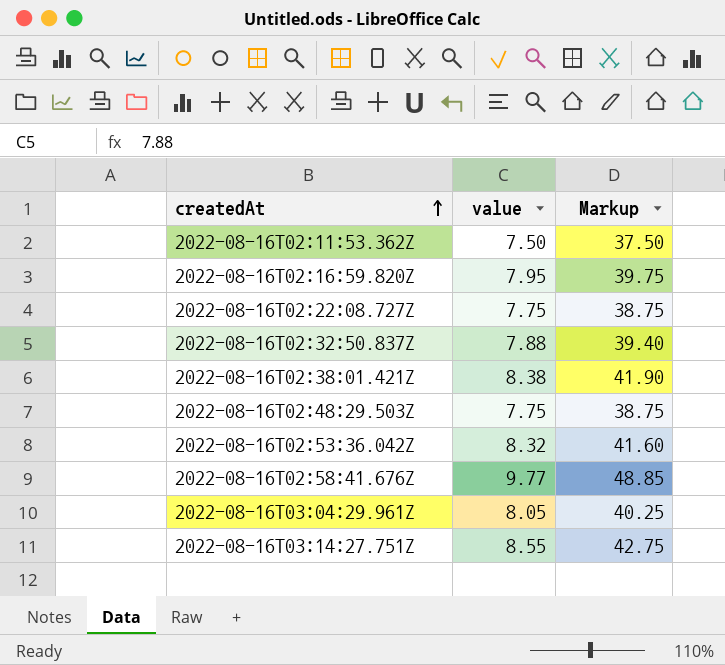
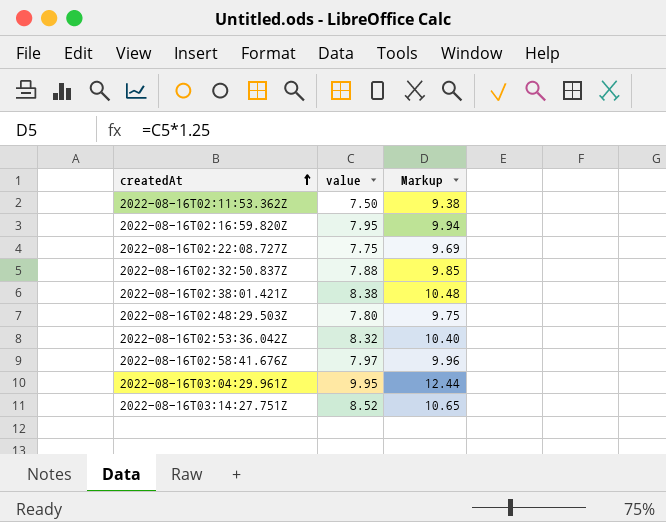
column Markup | formula: [value] * 5 -> [value] * 1.25
2022-08-16T02:48:29.503Z | value: 7.75 -> 7.80
2022-08-16T02:58:41.676Z | value: 9.77 -> 7.97
2022-08-16T03:04:29.961Z | value: 8.05 -> 9.95
2022-08-16T03:14:27.751Z | value: 8.55 -> 8.52

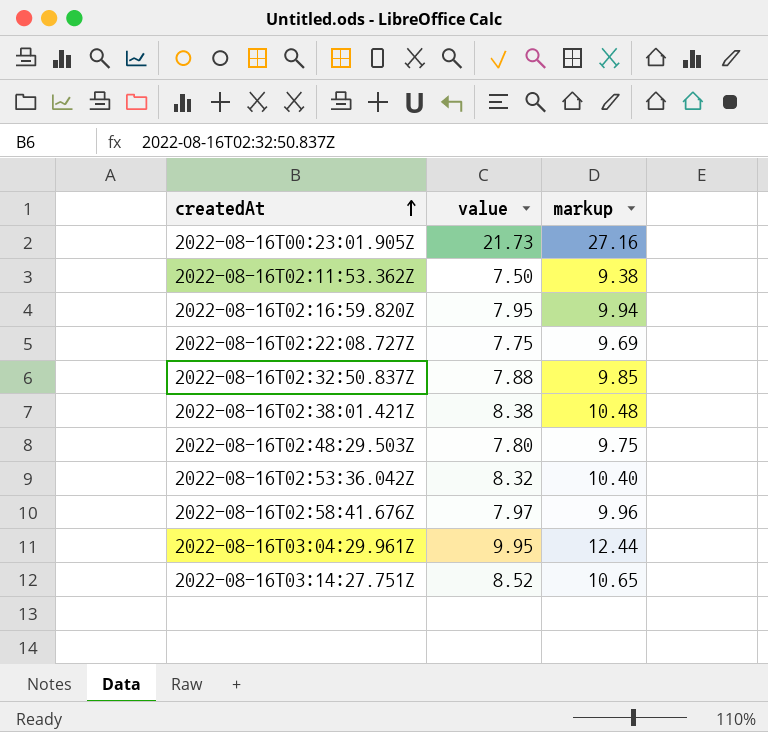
column name: Markup -> markup
row 2022-08-16T00:23:01.905Z: none -> 21.73 | 27.16

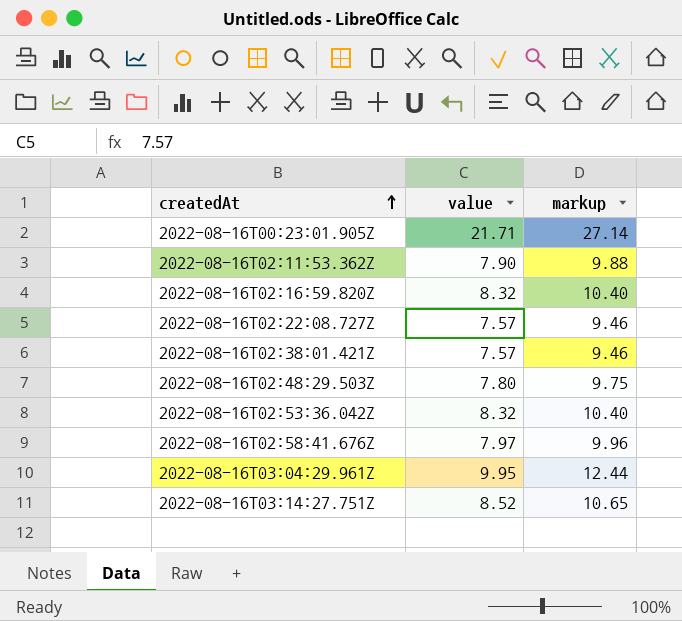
row 2022-08-16T02:32:50.837Z: 7.88 | 9.85 -> none
2022-08-16T00:23:01.905Z | value: 21.73 -> 21.71
2022-08-16T00:23:01.905Z | markup: 27.16 -> 27.14
2022-08-16T02:11:53.362Z | value: 7.50 -> 7.90
2022-08-16T02:11:53.362Z | markup: 9.38 -> 9.88
2022-08-16T02:16:59.820Z | value: 7.95 -> 8.32
2022-08-16T02:16:59.820Z | markup: 9.94 -> 10.40
2022-08-16T02:22:08.727Z | value: 7.75 -> 7.57
2022-08-16T02:22:08.727Z | markup: 9.69 -> 9.46
2022-08-16T02:38:01.421Z | value: 8.38 -> 7.57
2022-08-16T02:38:01.421Z | markup: 10.48 -> 9.46

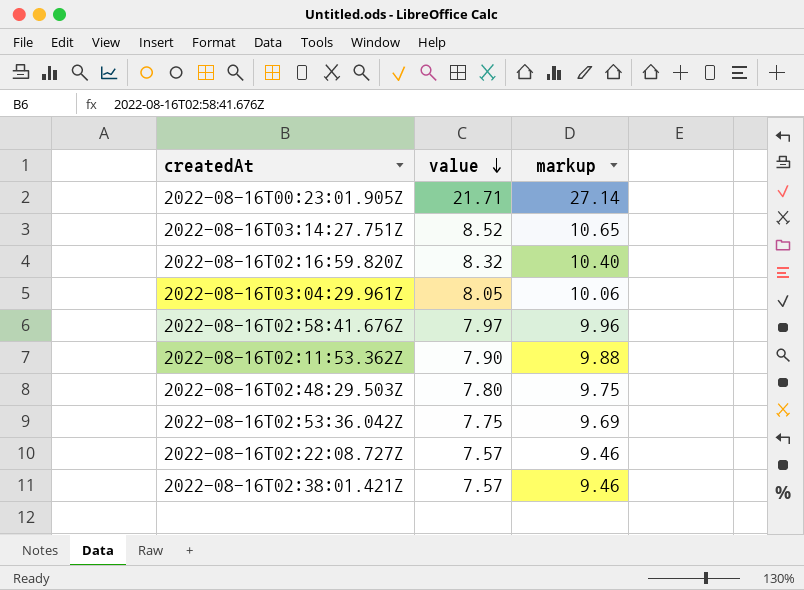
row order: createdAt ascending -> value descending
2022-08-16T03:04:29.961Z | value: 9.95 -> 8.05
2022-08-16T03:04:29.961Z | markup: 12.44 -> 10.06
2022-08-16T02:53:36.042Z | value: 8.32 -> 7.75
2022-08-16T02:53:36.042Z | markup: 10.40 -> 9.69

